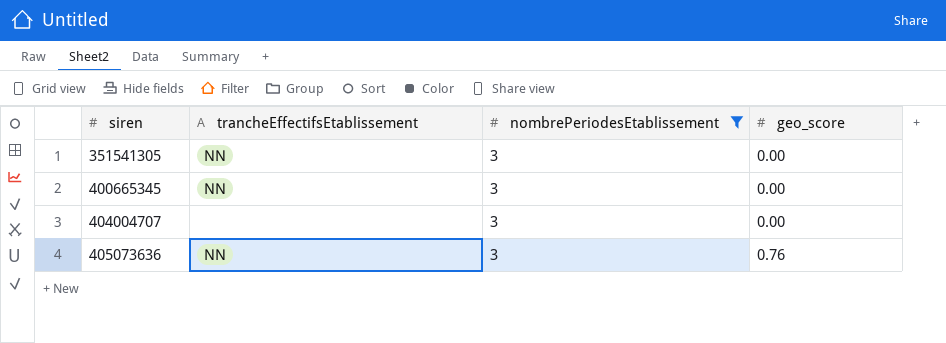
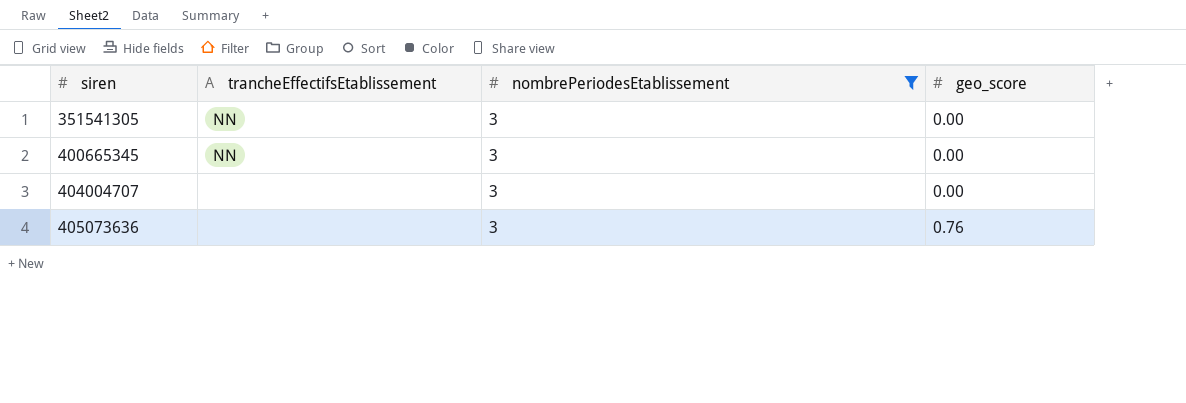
405073636 | trancheEffectifsEtablissement: NN -> none

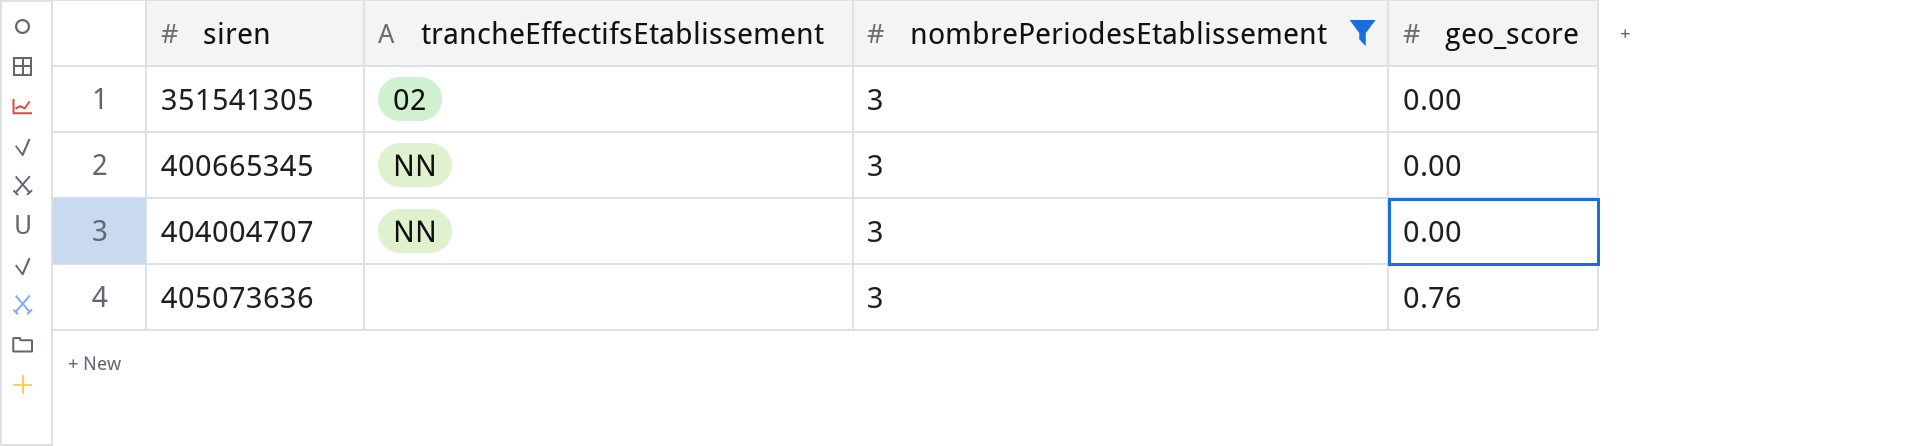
351541305 | trancheEffectifsEtablissement: NN -> 02
404004707 | trancheEffectifsEtablissement: none -> NN

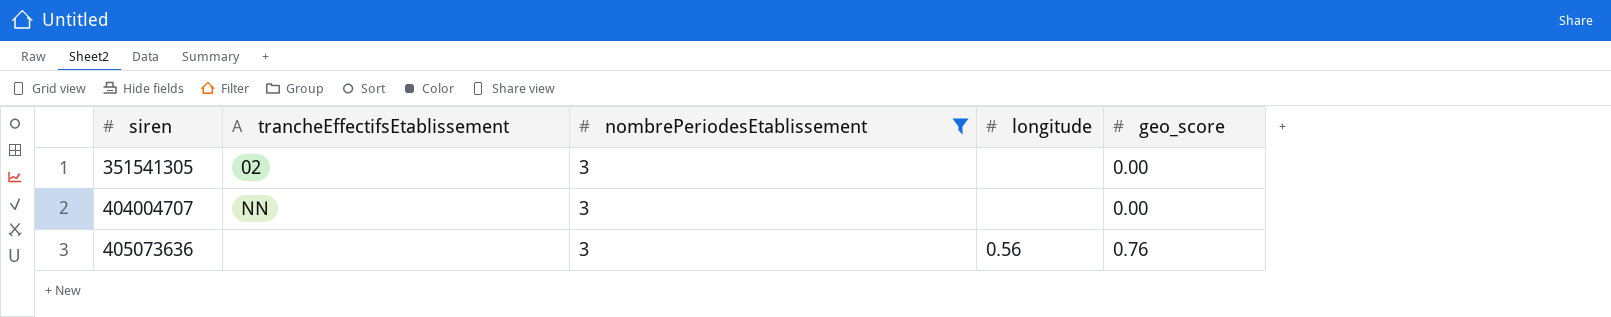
column longitude | position: none -> 4
row 400665345: NN | 3 | 0.00 -> none

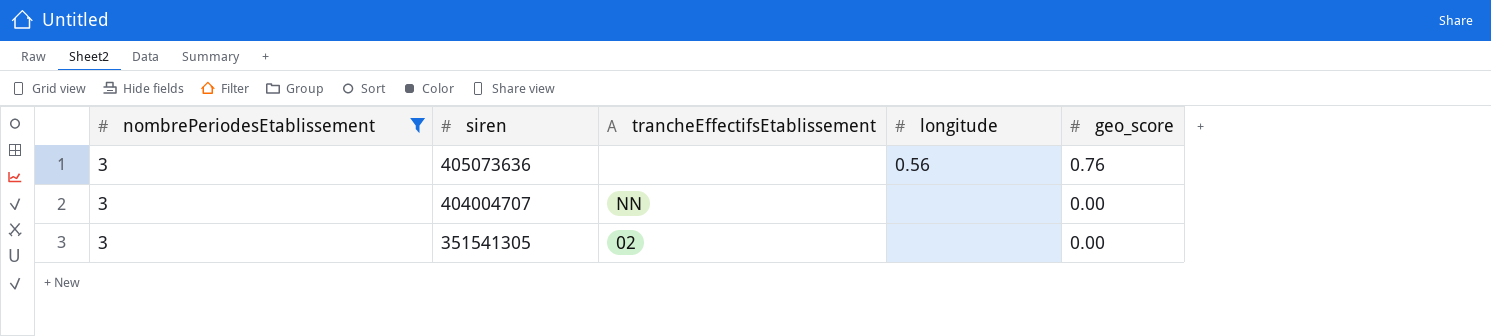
row order: siren ascending -> siren descending
column nombrePeriodesEtablissement | position: 3 -> 1

